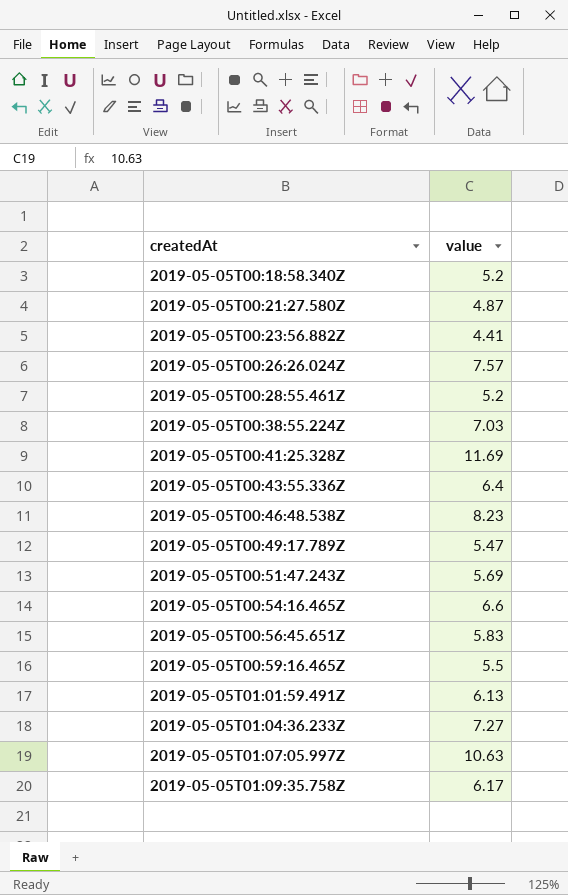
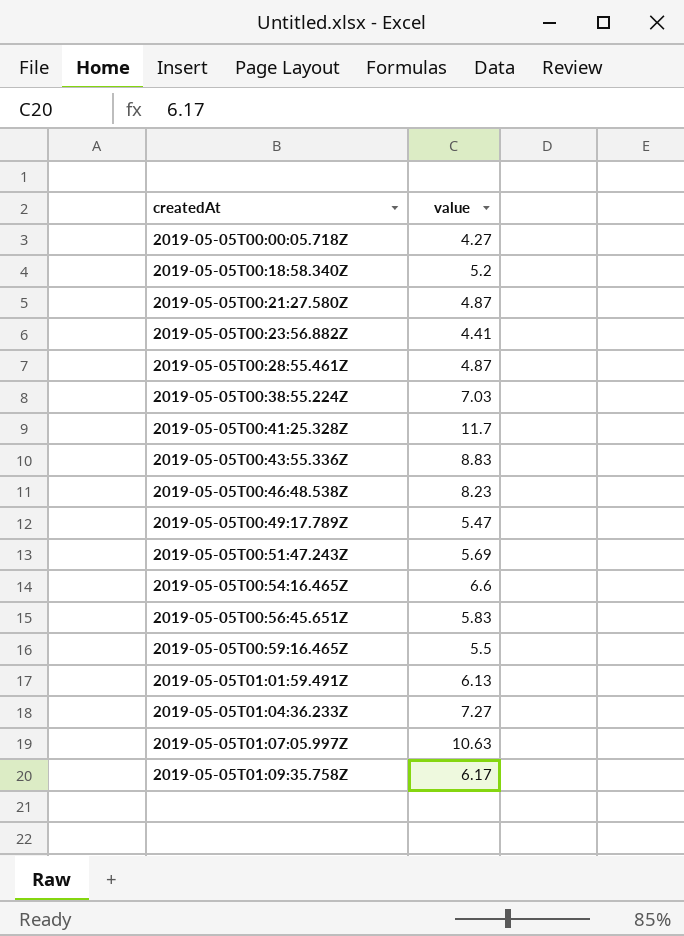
row 2019-05-05T00:26:26.024Z: 7.57 -> none
row 2019-05-05T00:00:05.718Z: none -> 4.27
2019-05-05T00:28:55.461Z | value: 5.2 -> 4.87
2019-05-05T00:41:25.328Z | value: 11.69 -> 11.7
2019-05-05T00:43:55.336Z | value: 6.4 -> 8.83

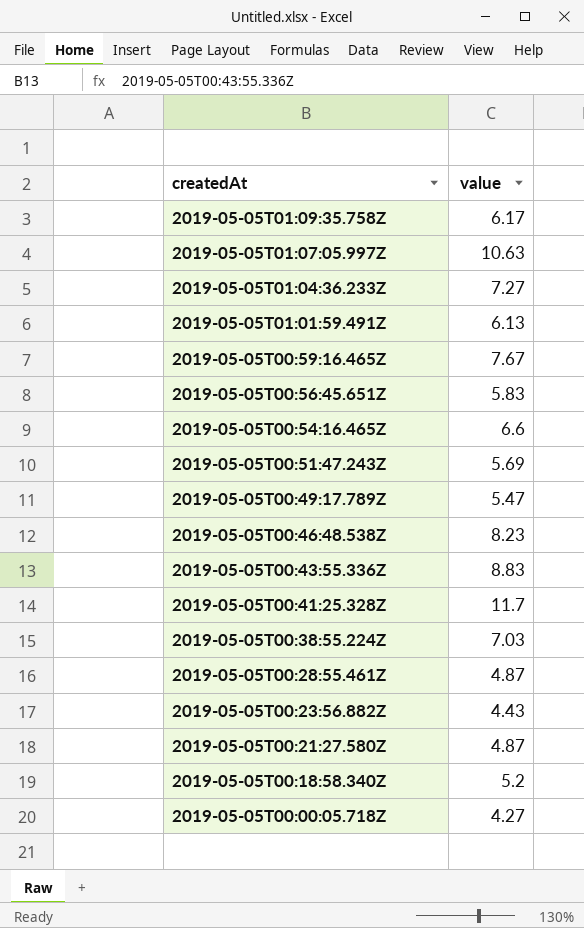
row order: createdAt ascending -> createdAt descending
2019-05-05T00:59:16.465Z | value: 5.5 -> 7.67
2019-05-05T00:23:56.882Z | value: 4.41 -> 4.43

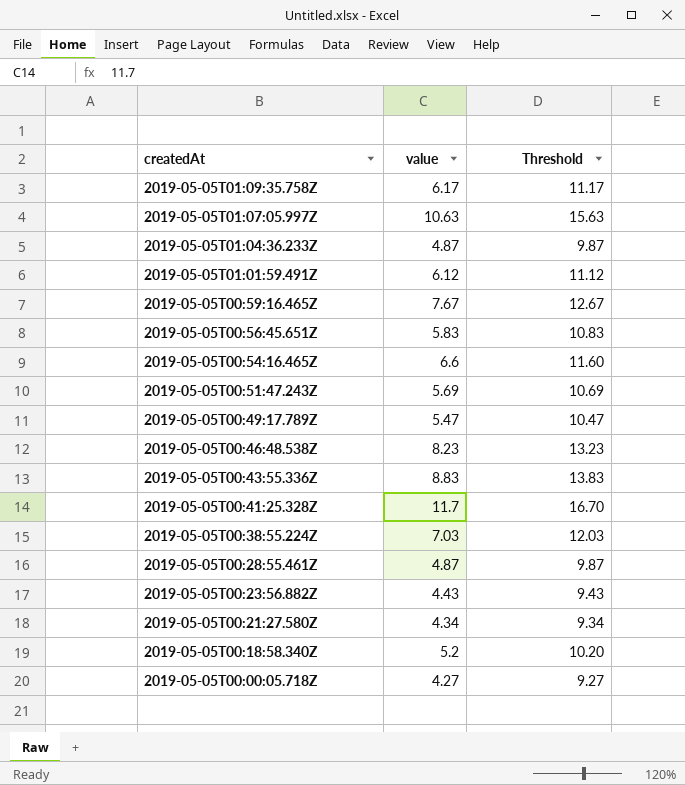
column Threshold | formula: none -> [value] + 5
2019-05-05T01:04:36.233Z | value: 7.27 -> 4.87
2019-05-05T01:01:59.491Z | value: 6.13 -> 6.12
2019-05-05T00:21:27.580Z | value: 4.87 -> 4.34

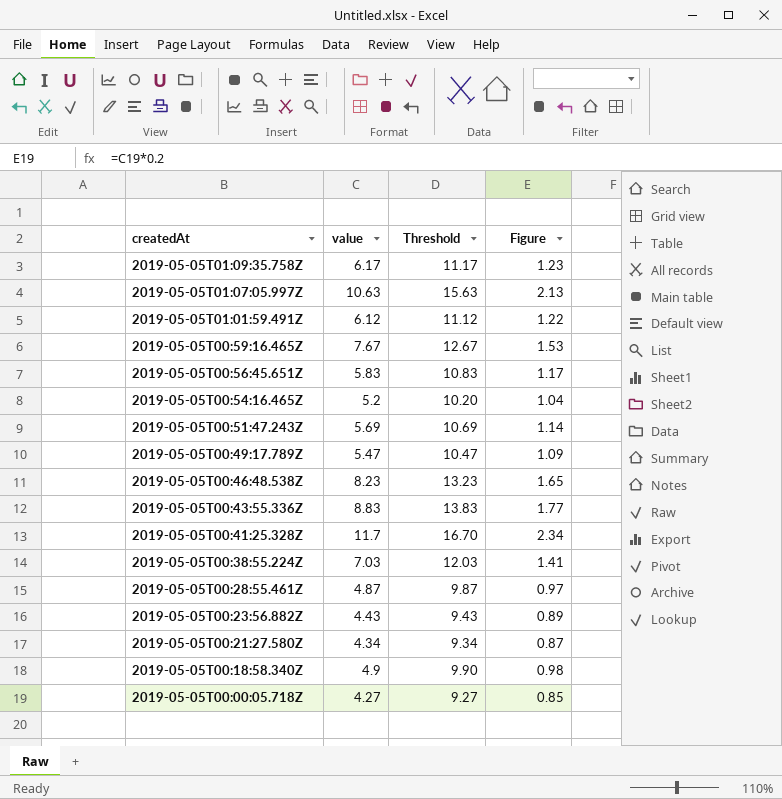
column Figure | formula: none -> [value] * 0.2
row 2019-05-05T01:04:36.233Z: 4.87 | 9.87 -> none
2019-05-05T00:54:16.465Z | value: 6.6 -> 5.2
2019-05-05T00:54:16.465Z | Threshold: 11.60 -> 10.20
2019-05-05T00:18:58.340Z | value: 5.2 -> 4.9
2019-05-05T00:18:58.340Z | Threshold: 10.20 -> 9.90

